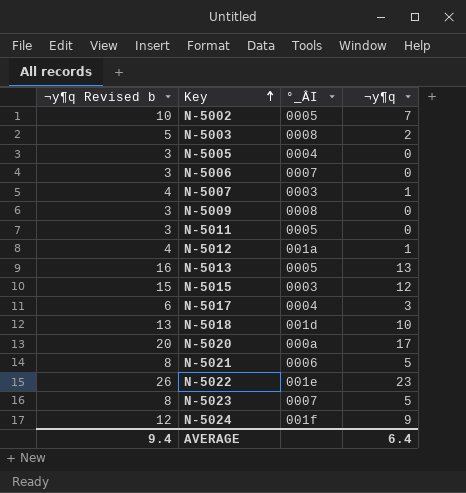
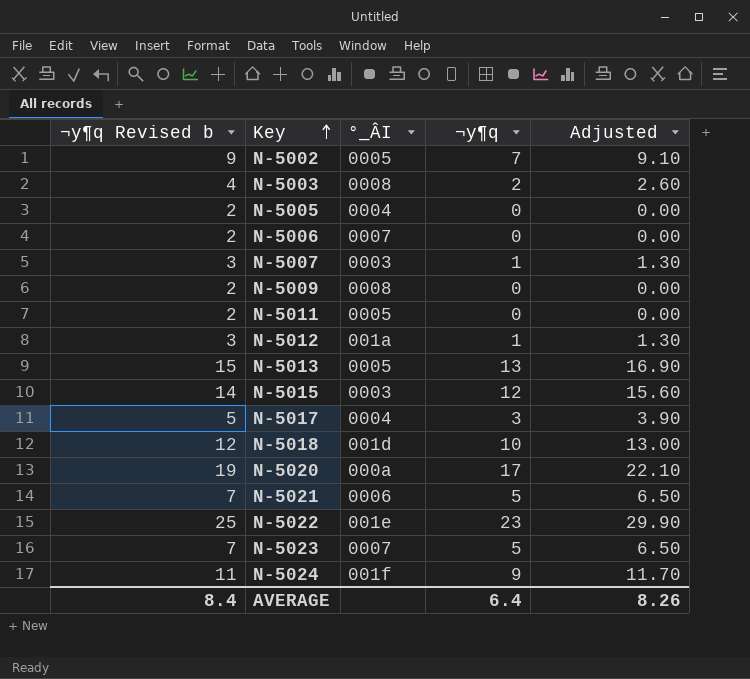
column ¬y¶q Revised b | formula: [¬y¶q] + 3 -> [¬y¶q] + 2
column Adjusted | formula: none -> [¬y¶q] * 1.3
AVERAGE | ¬y¶q Revised b: 9.4 -> 8.4

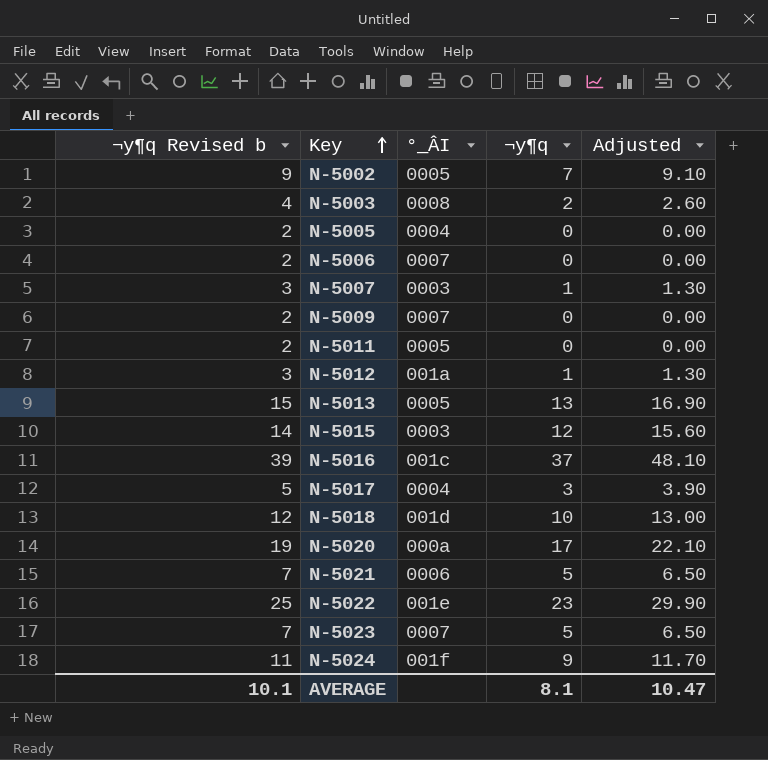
N-5009 | °_ÂI: 0008 -> 0007
row N-5016: none -> 39 | 001c | 37 | 48.10
AVERAGE | ¬y¶q Revised b: 8.4 -> 10.1
AVERAGE | ¬y¶q: 6.4 -> 8.1
AVERAGE | Adjusted: 8.26 -> 10.47

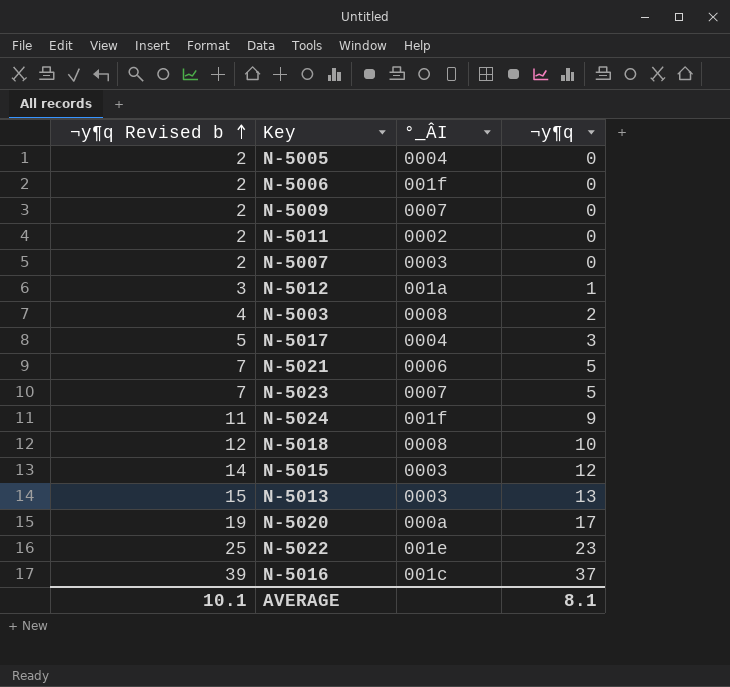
row order: Key ascending -> ¬y¶q Revised b ascending
column Adjusted | formula: [¬y¶q] * 1.3 -> none
row N-5002: 9 | 0005 | 7 | 9.10 -> none
N-5006 | °_ÂI: 0007 -> 001f
N-5011 | °_ÂI: 0005 -> 0002
N-5007 | ¬y¶q Revised b: 3 -> 2
N-5007 | ¬y¶q: 1 -> 0
N-5018 | °_ÂI: 001d -> 0008
N-5013 | °_ÂI: 0005 -> 0003

